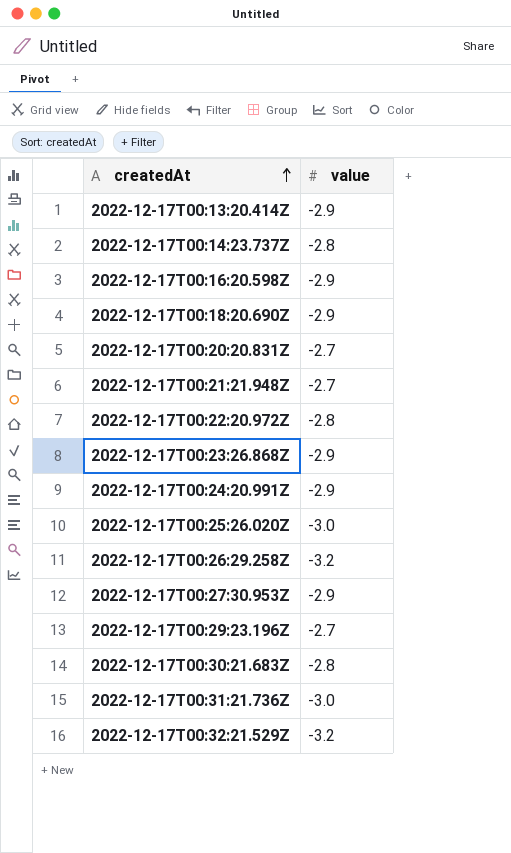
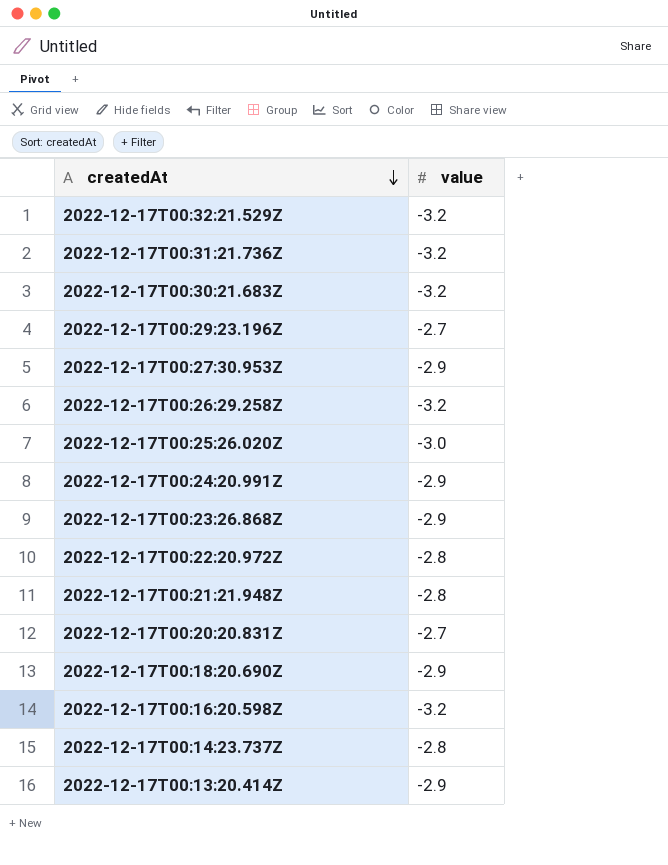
row order: createdAt ascending -> createdAt descending
2022-12-17T00:31:21.736Z | value: -3.0 -> -3.2
2022-12-17T00:30:21.683Z | value: -2.8 -> -3.2
2022-12-17T00:21:21.948Z | value: -2.7 -> -2.8
2022-12-17T00:16:20.598Z | value: -2.9 -> -3.2

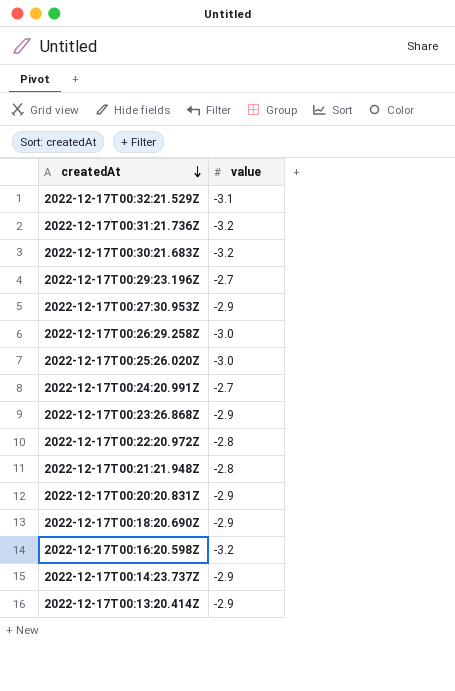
2022-12-17T00:32:21.529Z | value: -3.2 -> -3.1
2022-12-17T00:26:29.258Z | value: -3.2 -> -3.0
2022-12-17T00:24:20.991Z | value: -2.9 -> -2.7
2022-12-17T00:20:20.831Z | value: -2.7 -> -2.9
2022-12-17T00:14:23.737Z | value: -2.8 -> -2.9

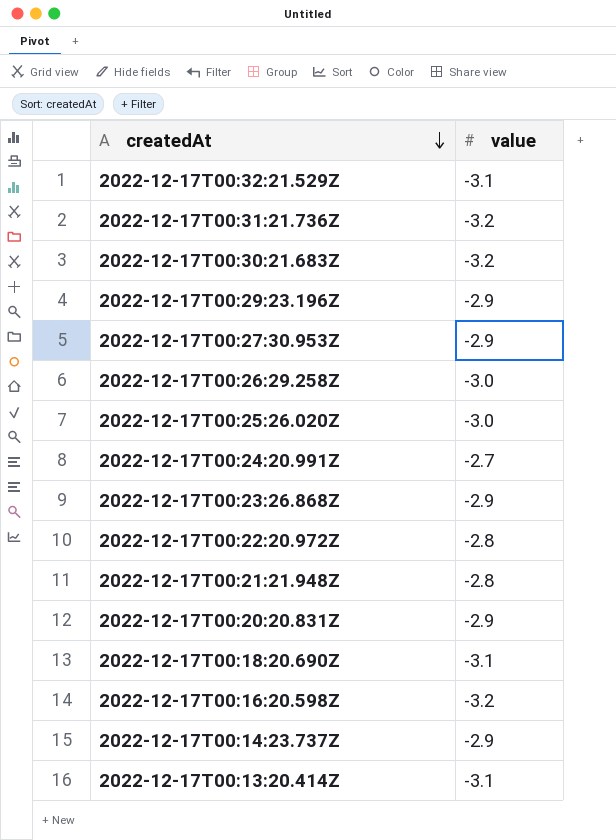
2022-12-17T00:29:23.196Z | value: -2.7 -> -2.9
2022-12-17T00:18:20.690Z | value: -2.9 -> -3.1
2022-12-17T00:13:20.414Z | value: -2.9 -> -3.1

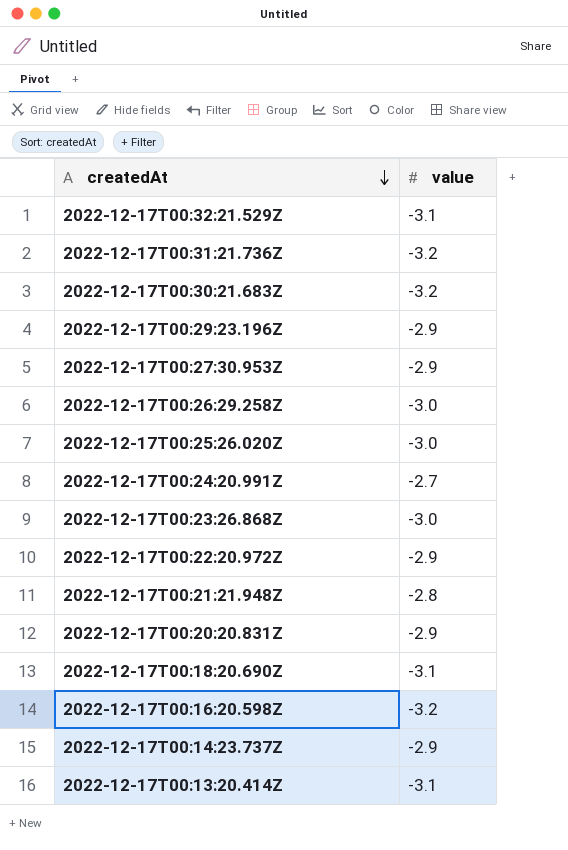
2022-12-17T00:23:26.868Z | value: -2.9 -> -3.0
2022-12-17T00:22:20.972Z | value: -2.8 -> -2.9

